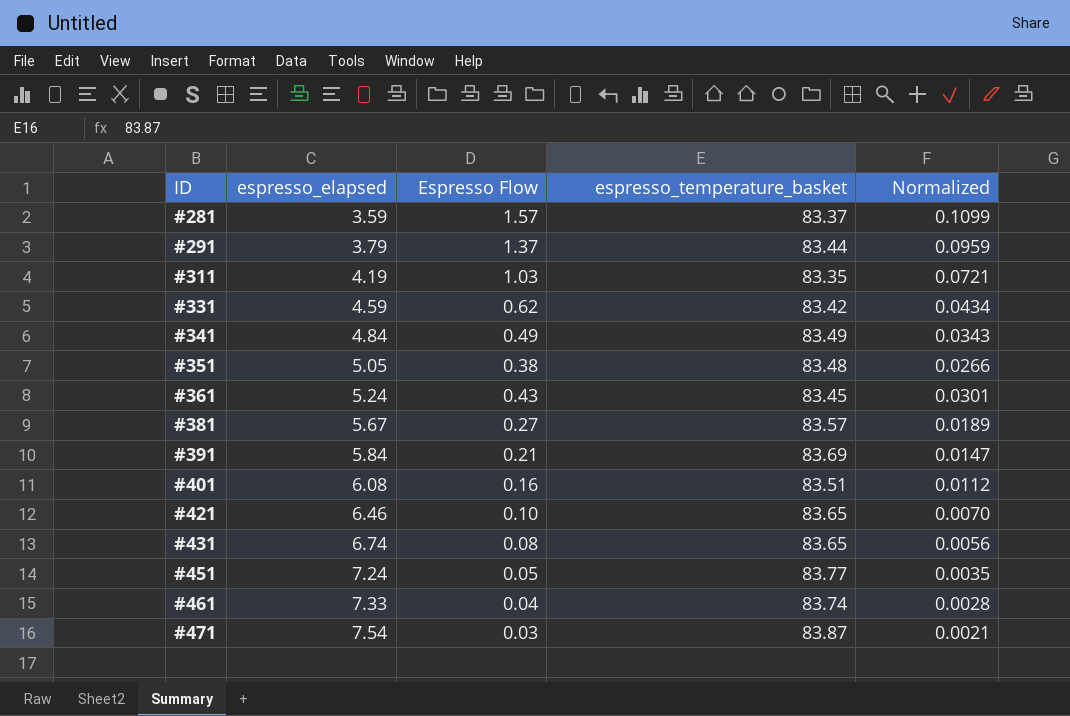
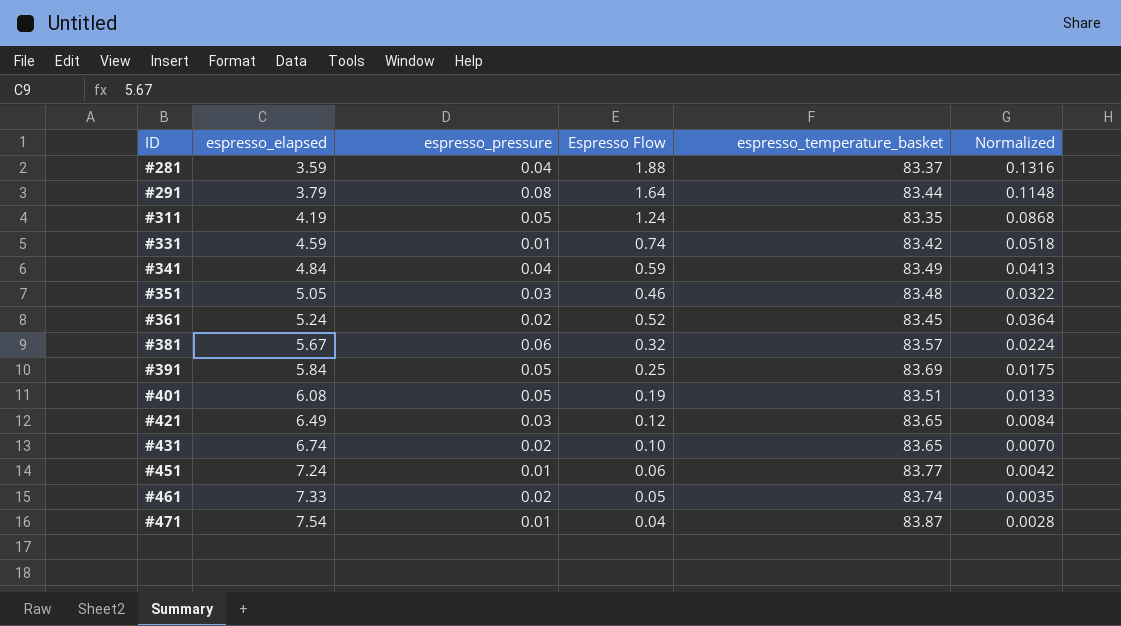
column espresso_pressure | position: none -> 3
#281 | Espresso Flow: 1.57 -> 1.88
#281 | Normalized: 0.1099 -> 0.1316
#291 | Espresso Flow: 1.37 -> 1.64
#291 | Normalized: 0.0959 -> 0.1148
#311 | Espresso Flow: 1.03 -> 1.24
#311 | Normalized: 0.0721 -> 0.0868
#331 | Espresso Flow: 0.62 -> 0.74
#331 | Normalized: 0.0434 -> 0.0518
#341 | Espresso Flow: 0.49 -> 0.59
#341 | Normalized: 0.0343 -> 0.0413
#351 | Espresso Flow: 0.38 -> 0.46
#351 | Normalized: 0.0266 -> 0.0322
#361 | Espresso Flow: 0.43 -> 0.52
#361 | Normalized: 0.0301 -> 0.0364
#381 | Espresso Flow: 0.27 -> 0.32
#381 | Normalized: 0.0189 -> 0.0224
#391 | Espresso Flow: 0.21 -> 0.25
#391 | Normalized: 0.0147 -> 0.0175
#401 | Espresso Flow: 0.16 -> 0.19
#401 | Normalized: 0.0112 -> 0.0133
#421 | espresso_elapsed: 6.46 -> 6.49
#421 | Espresso Flow: 0.10 -> 0.12
#421 | Normalized: 0.0070 -> 0.0084
#431 | Espresso Flow: 0.08 -> 0.10
#431 | Normalized: 0.0056 -> 0.0070
#451 | Espresso Flow: 0.05 -> 0.06
#451 | Normalized: 0.0035 -> 0.0042
#461 | Espresso Flow: 0.04 -> 0.05
#461 | Normalized: 0.0028 -> 0.0035
#471 | Espresso Flow: 0.03 -> 0.04
#471 | Normalized: 0.0021 -> 0.0028

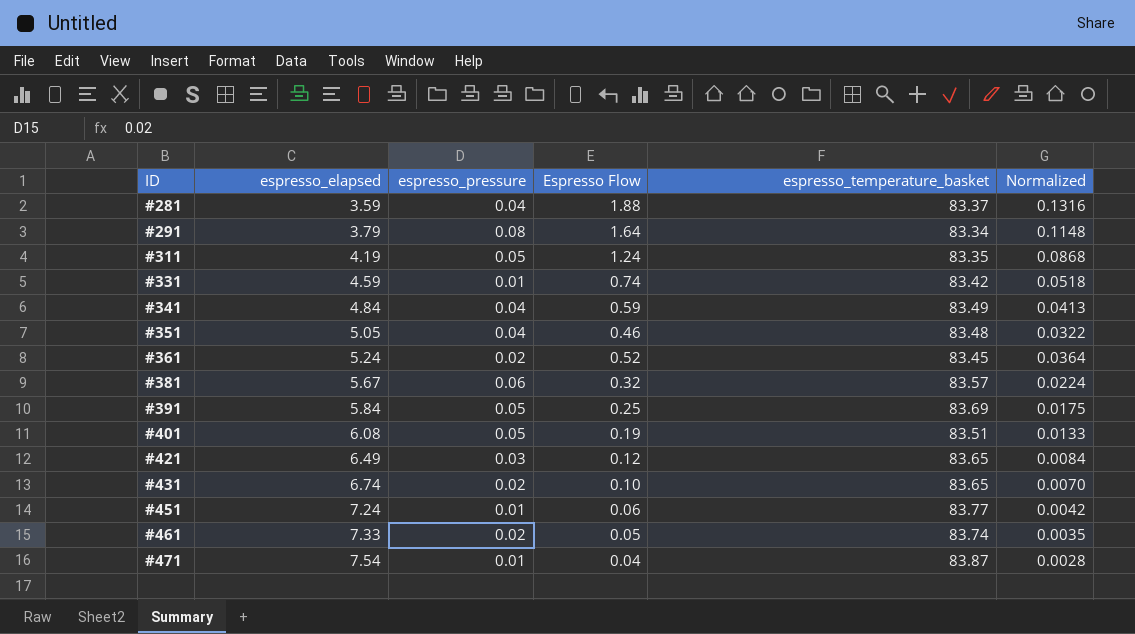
#291 | espresso_temperature_basket: 83.44 -> 83.34
#351 | espresso_pressure: 0.03 -> 0.04

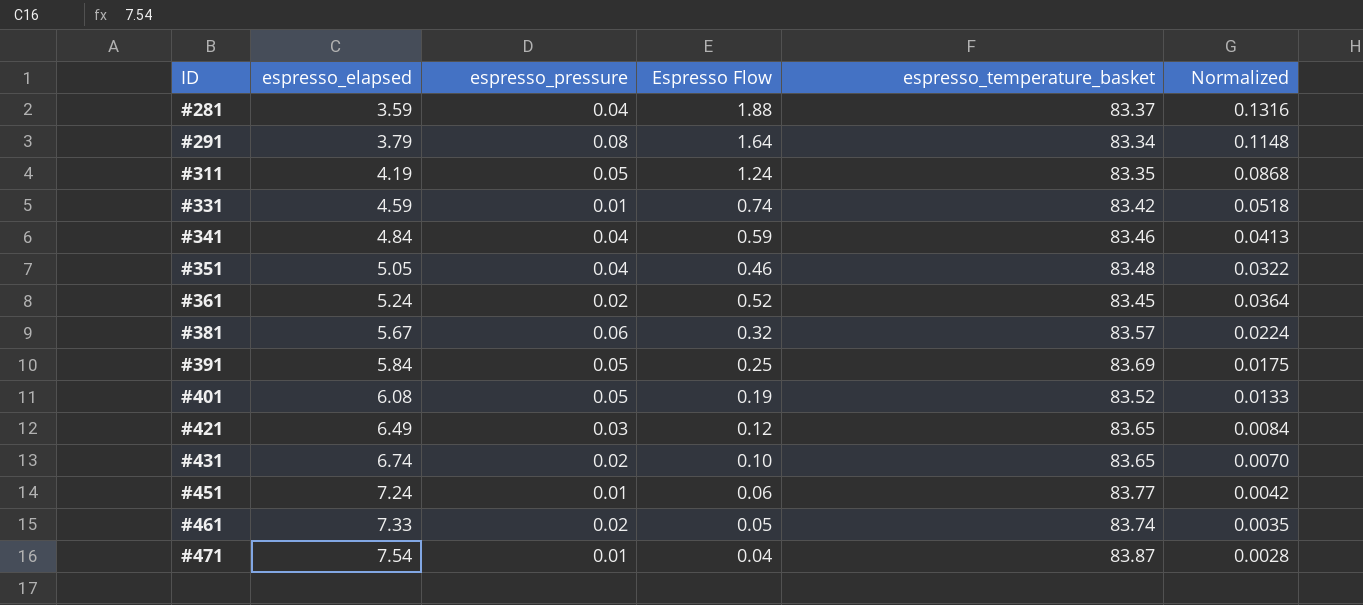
#341 | espresso_temperature_basket: 83.49 -> 83.46
#401 | espresso_temperature_basket: 83.51 -> 83.52

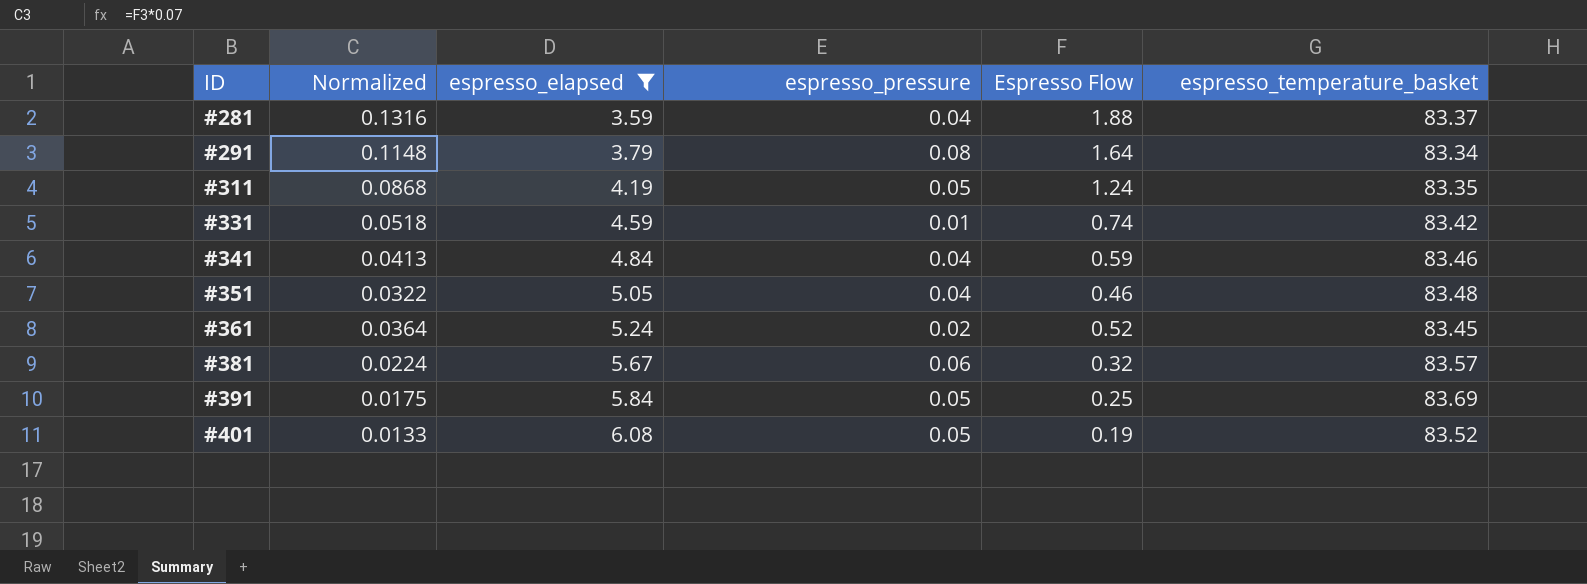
filter: none -> espresso_elapsed <= 6.08
column Normalized | position: 6 -> 2

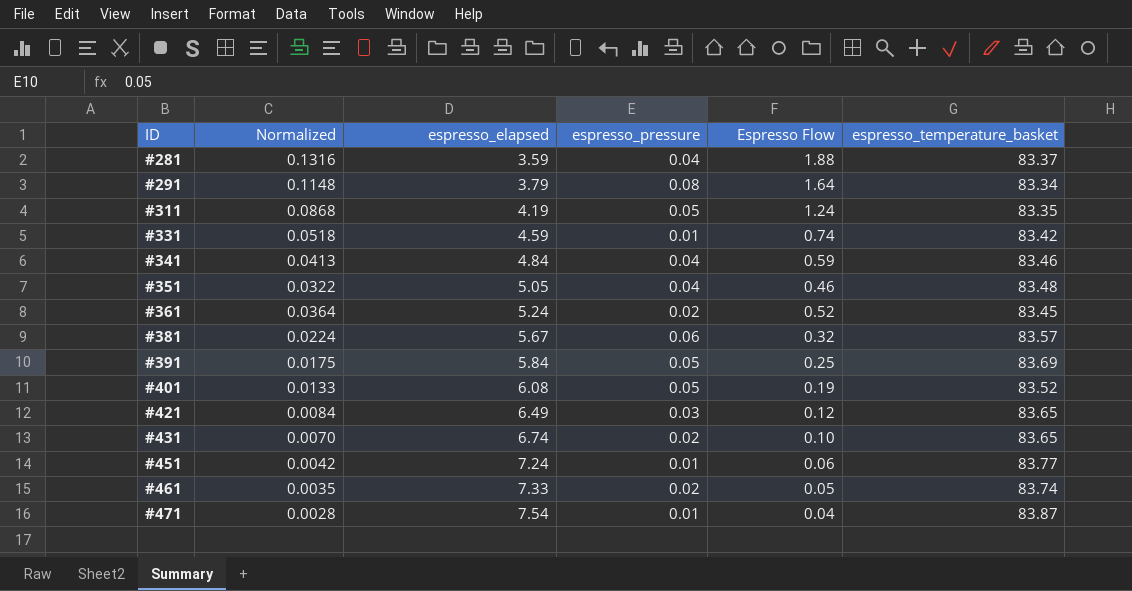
filter: espresso_elapsed <= 6.08 -> none

